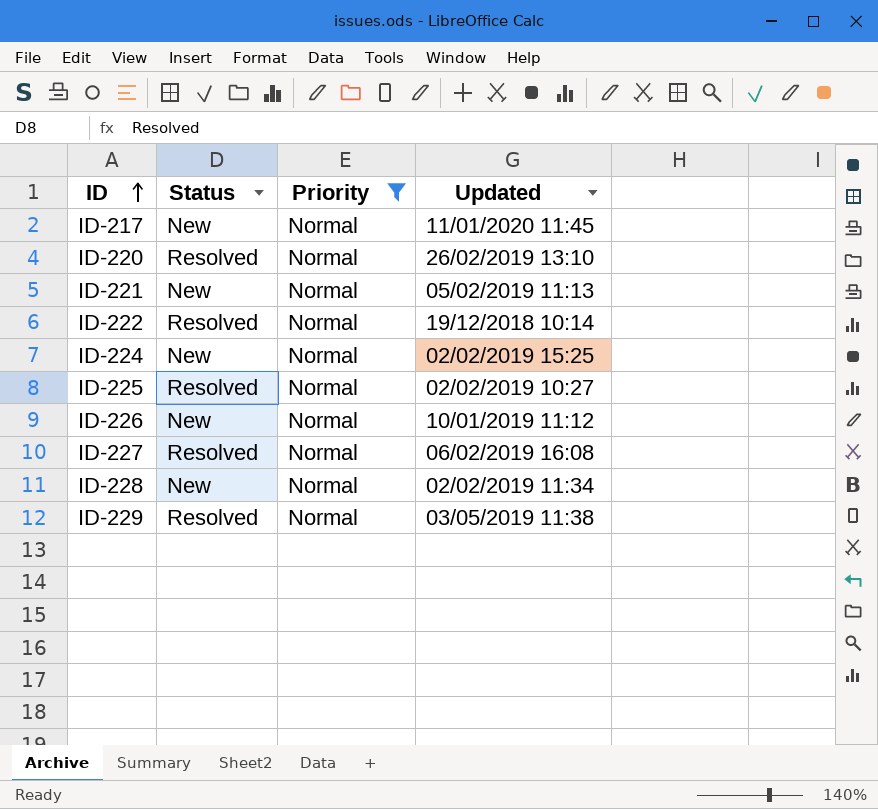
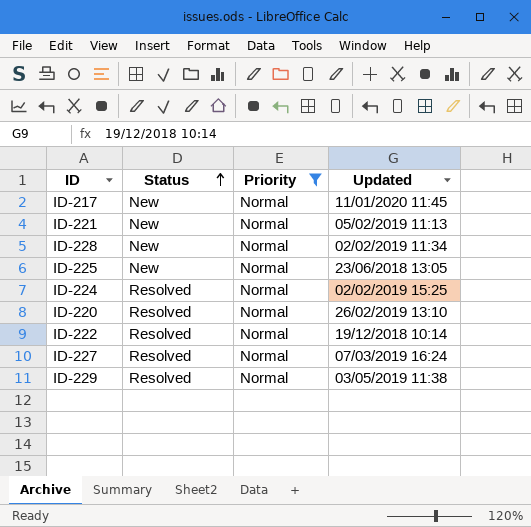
row order: ID ascending -> Status ascending
row ID-226: New | Normal | 10/01/2019 11:12 -> none
ID-225 | Status: Resolved -> New
ID-225 | Updated: 02/02/2019 10:27 -> 23/06/2018 13:05
ID-224 | Status: New -> Resolved
ID-227 | Updated: 06/02/2019 16:08 -> 07/03/2019 16:24

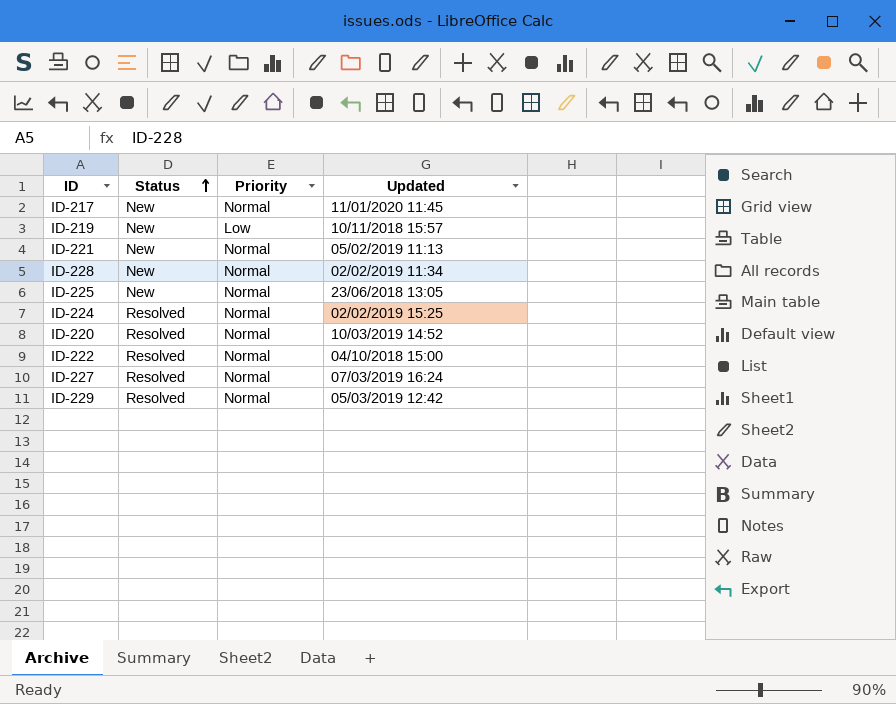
filter: Priority = Normal -> none
ID-220 | Updated: 26/02/2019 13:10 -> 10/03/2019 14:52
ID-222 | Updated: 19/12/2018 10:14 -> 04/10/2018 15:00
ID-229 | Updated: 03/05/2019 11:38 -> 05/03/2019 12:42

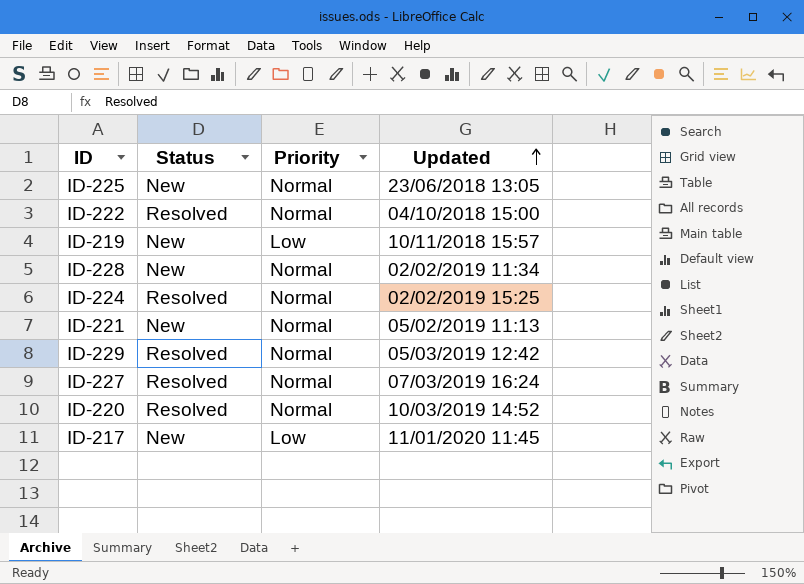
row order: Status ascending -> Updated ascending
ID-217 | Priority: Normal -> Low

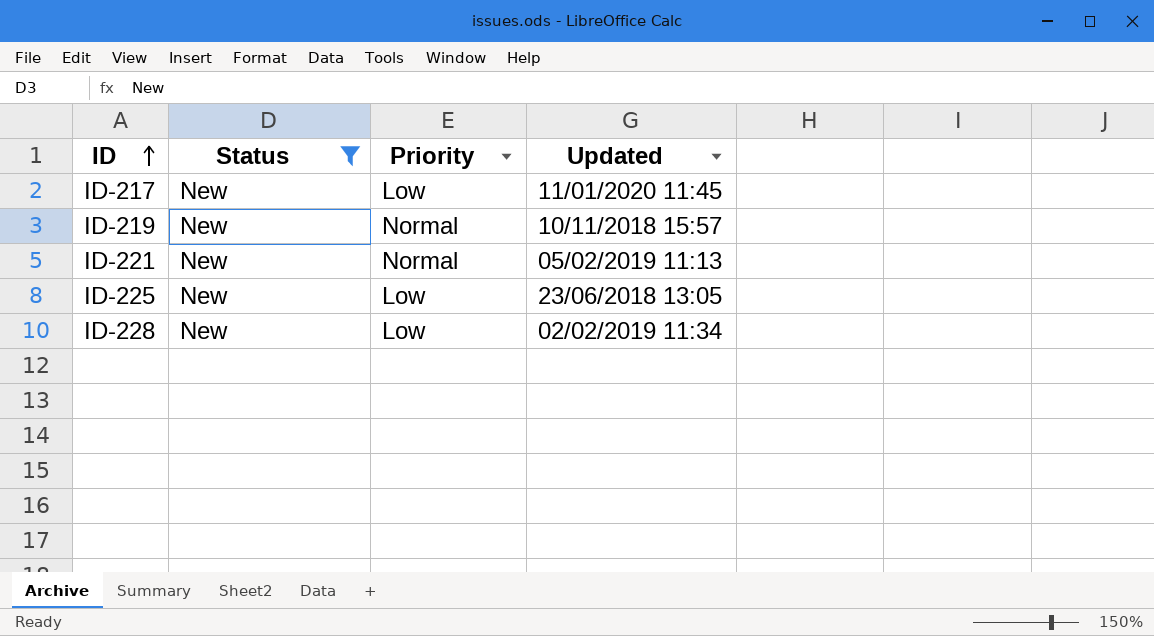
filter: none -> Status = New
row order: Updated ascending -> ID ascending
ID-219 | Priority: Low -> Normal
ID-225 | Priority: Normal -> Low
ID-228 | Priority: Normal -> Low

